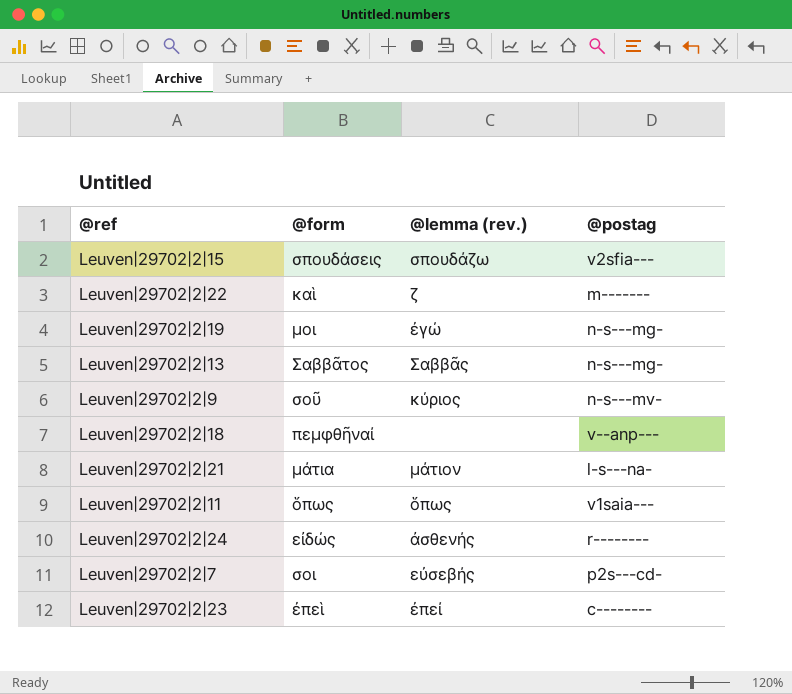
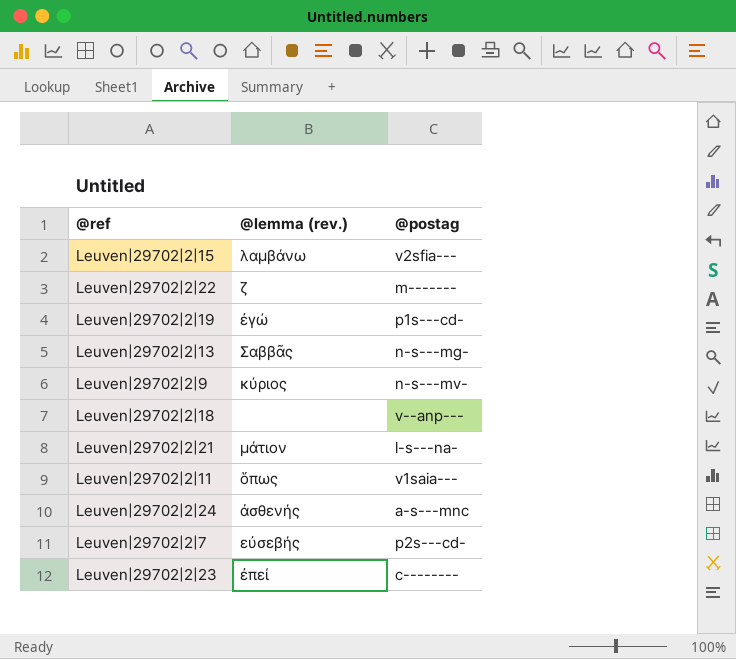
column @form | position: 2 -> none
Leuven|29702|2|15 | @lemma (rev.): σπουδάζω -> λαμβάνω
Leuven|29702|2|19 | @postag: n-s---mg- -> p1s---cd-
Leuven|29702|2|24 | @postag: r-------- -> a-s---mnc

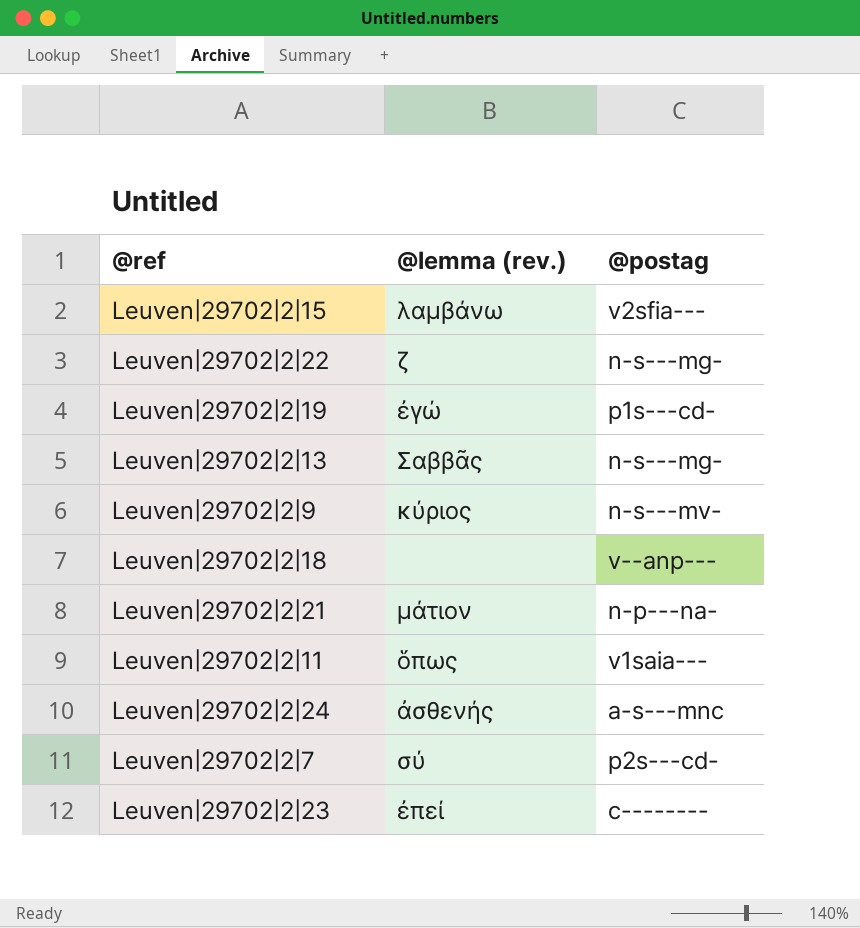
Leuven|29702|2|22 | @postag: m------- -> n-s---mg-
Leuven|29702|2|21 | @postag: l-s---na- -> n-p---na-
Leuven|29702|2|7 | @lemma (rev.): εὐσεβής -> σύ

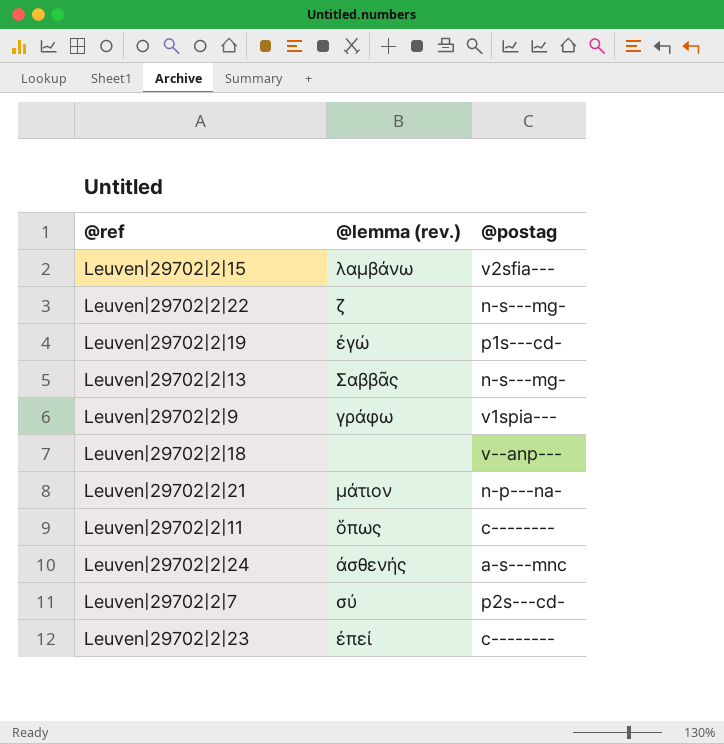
Leuven|29702|2|9 | @lemma (rev.): κύριος -> γράφω
Leuven|29702|2|9 | @postag: n-s---mv- -> v1spia---
Leuven|29702|2|11 | @postag: v1saia--- -> c--------

